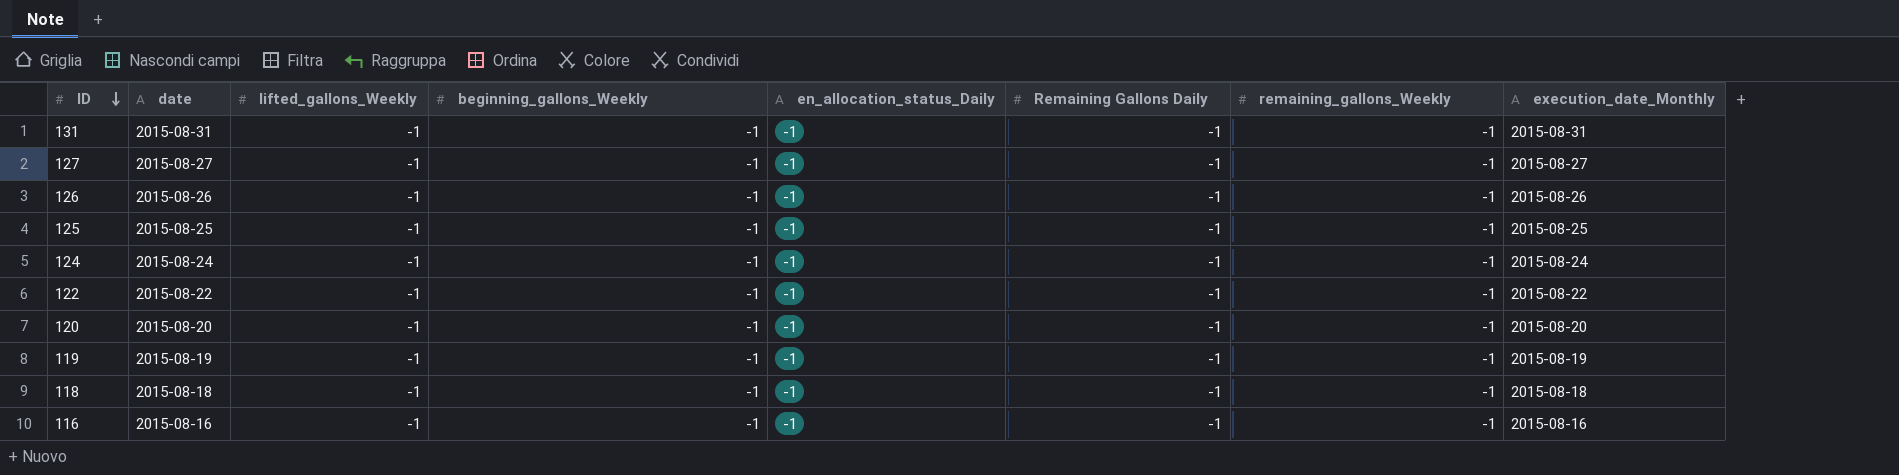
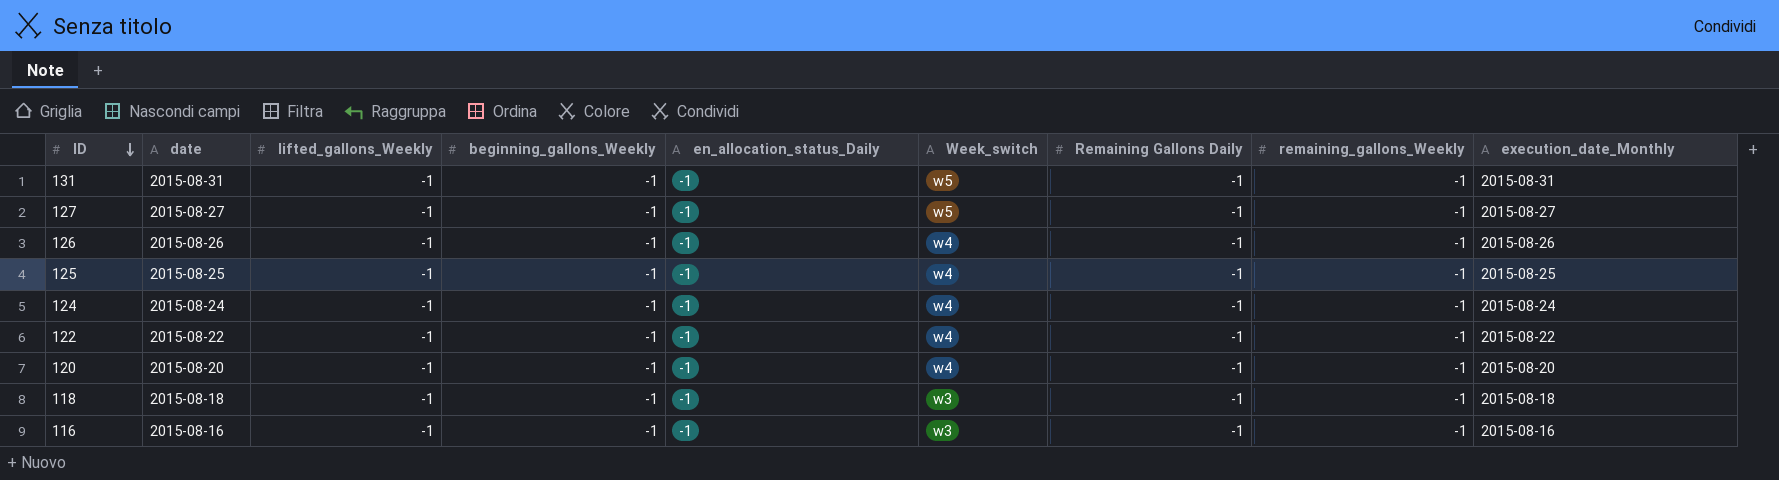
column Week_switch | position: none -> 6
row 119: 2015-08-19 | -1 | -1 | -1 | -1 | -1 | 2015-08-19 -> none

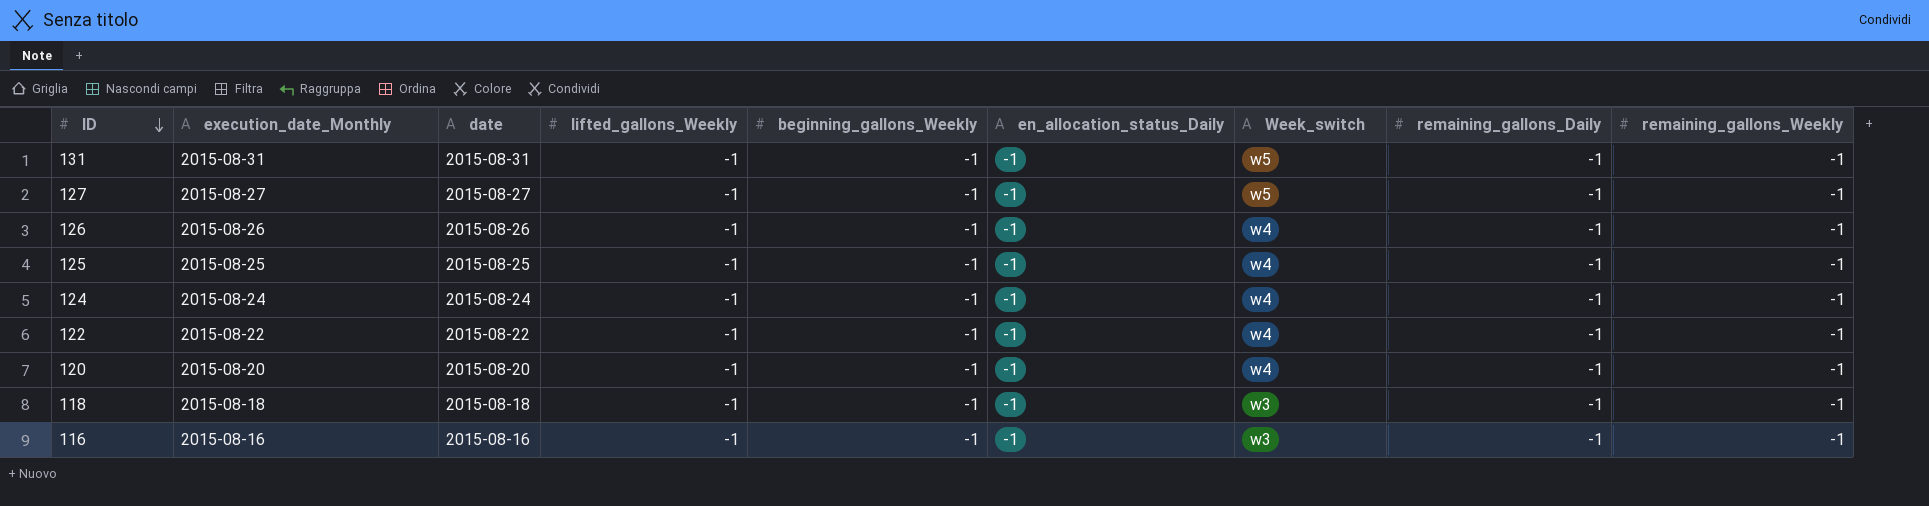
column execution_date_Monthly | position: 9 -> 2
column name: Remaining Gallons Daily -> remaining_gallons_Daily

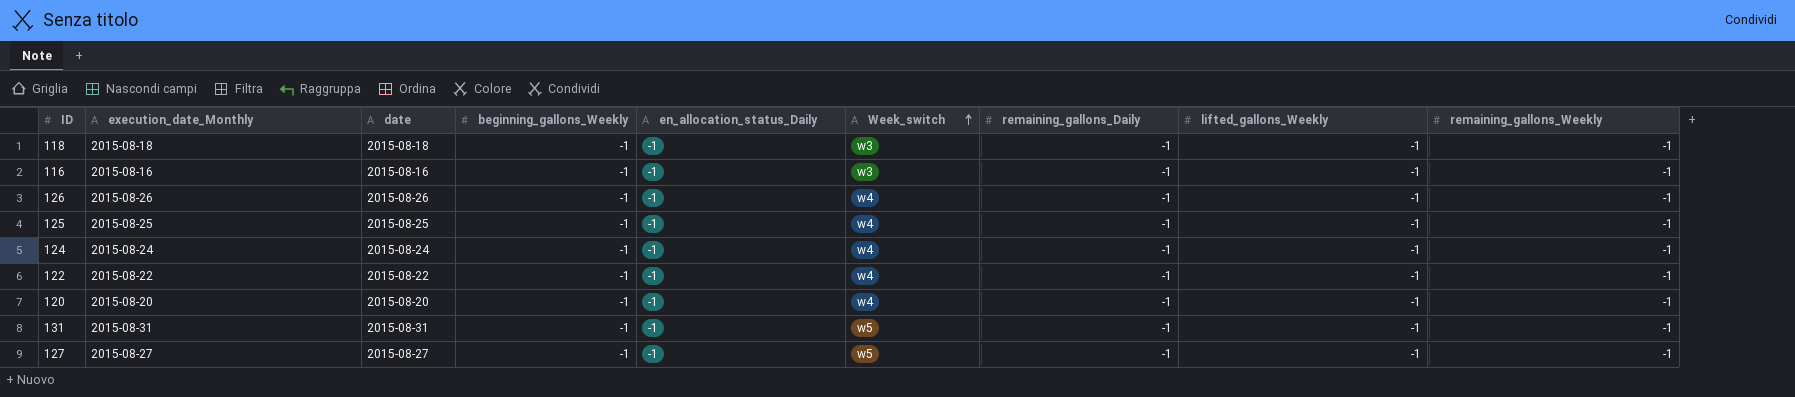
row order: ID descending -> Week_switch ascending
column lifted_gallons_Weekly | position: 4 -> 8

